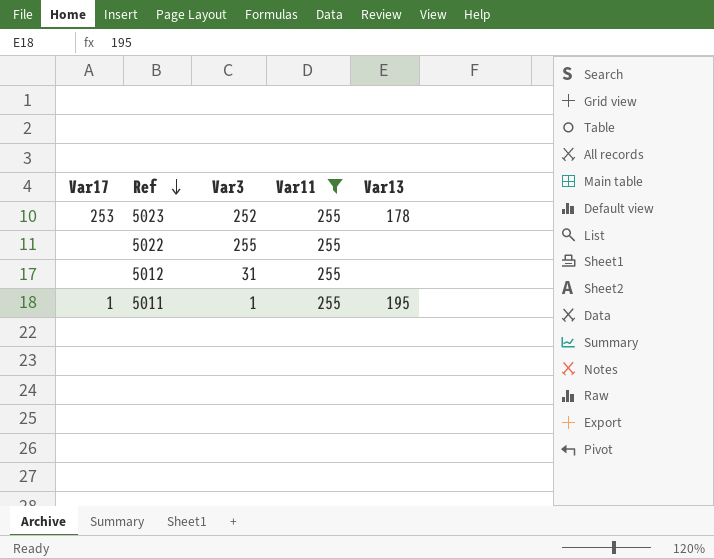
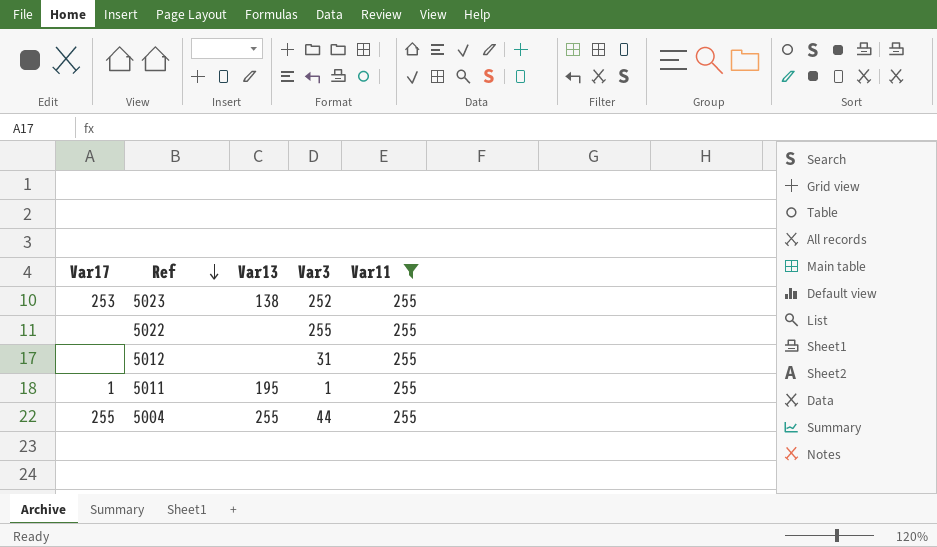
column Var13 | position: 5 -> 3
5023 | Var13: 178 -> 138
row 5004: none -> 255 | 255 | 44 | 255

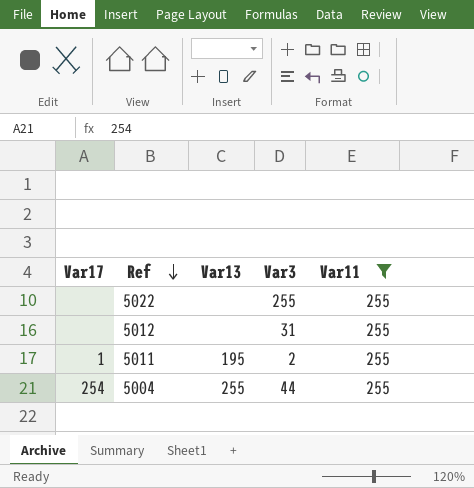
row 5023: 253 | 138 | 252 | 255 -> none
5011 | Var3: 1 -> 2
5004 | Var17: 255 -> 254

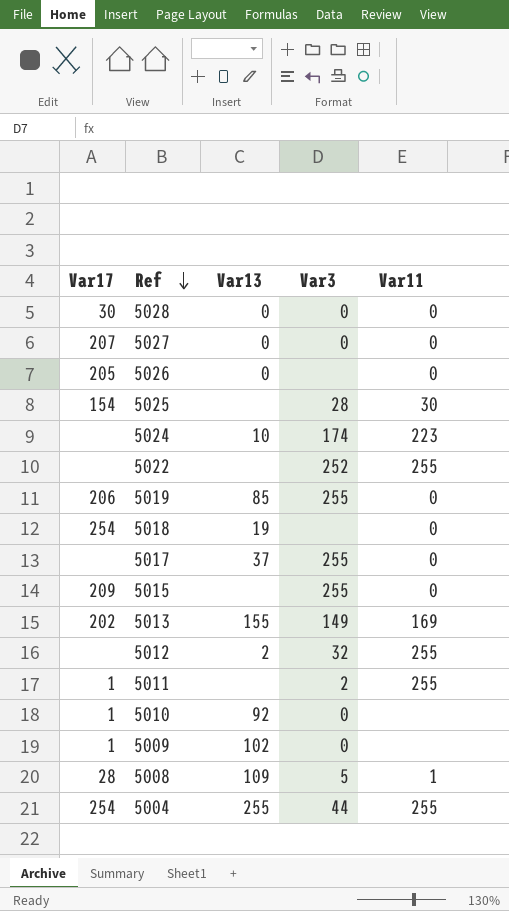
filter: Var11 = 255 -> none
5022 | Var3: 255 -> 252
5012 | Var13: none -> 2
5012 | Var3: 31 -> 32
5011 | Var13: 195 -> none

